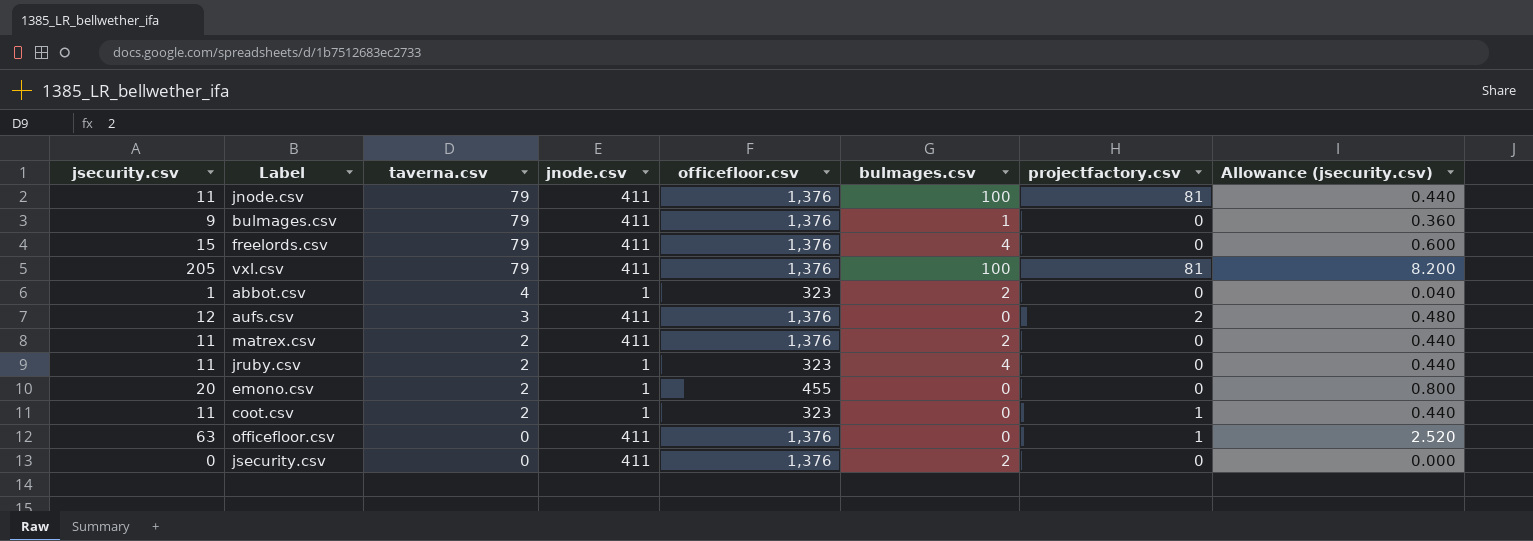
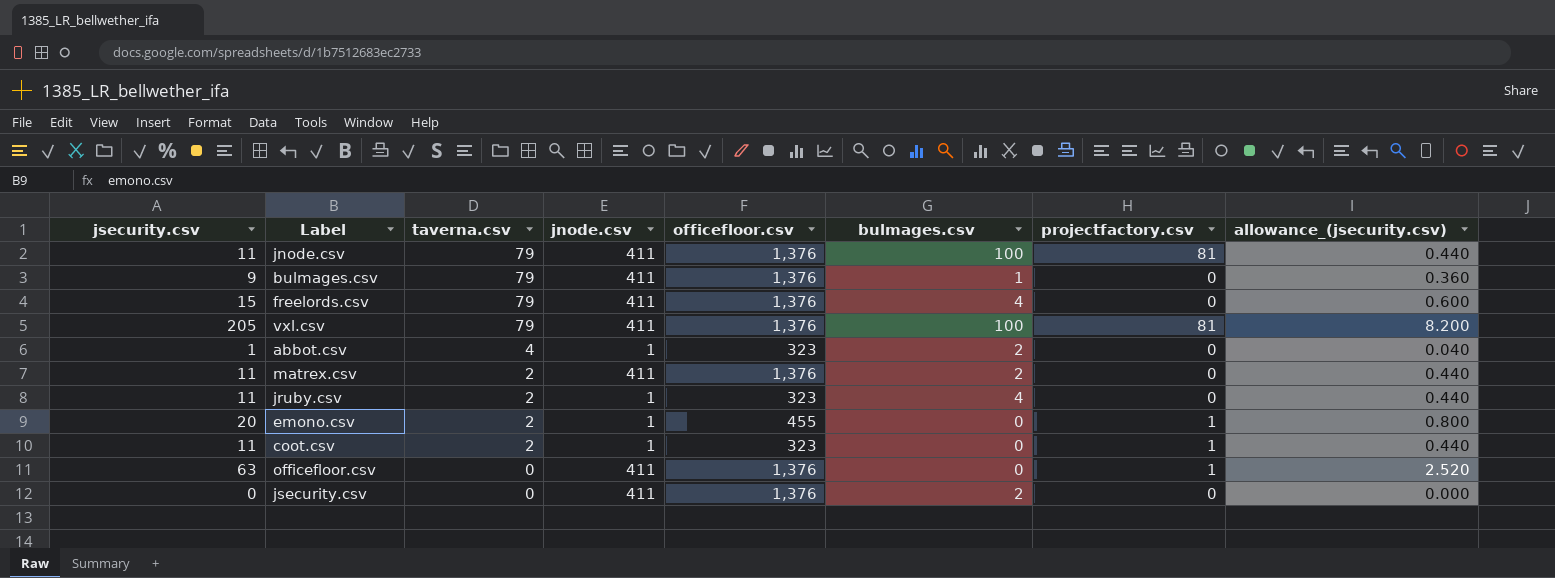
column name: Allowance (jsecurity.csv) -> allowance_(jsecurity.csv)
row aufs.csv: 12 | 3 | 411 | 1,376 | 0 | 2 | 0.480 -> none
emono.csv | projectfactory.csv: 0 -> 1

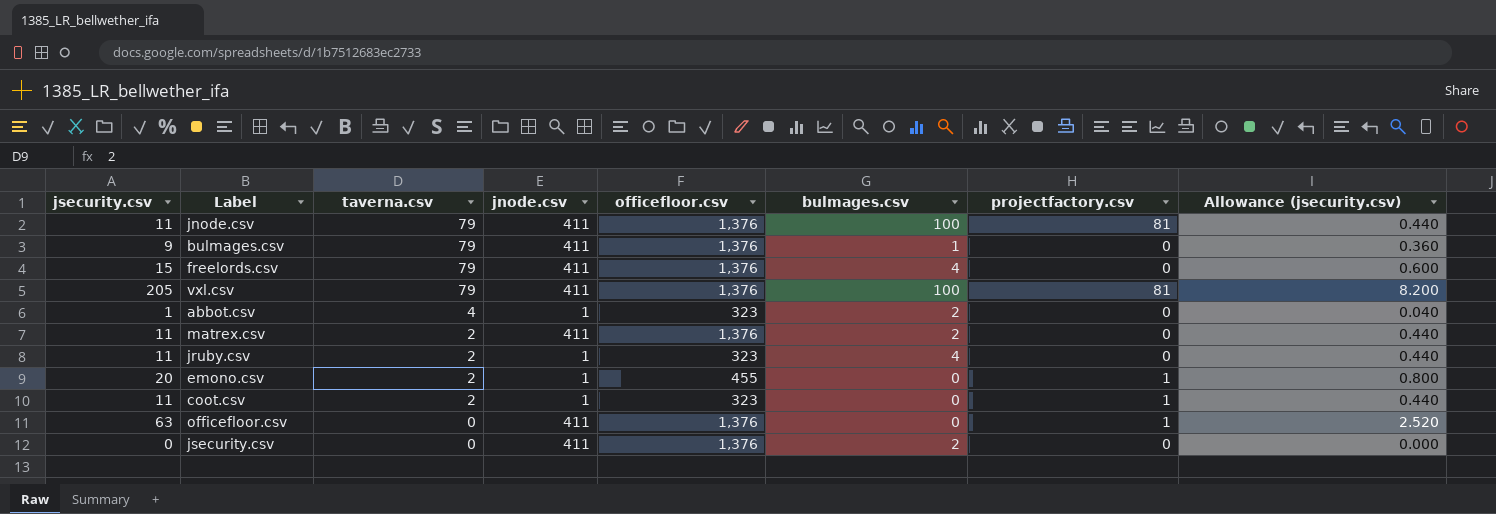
column name: allowance_(jsecurity.csv) -> Allowance (jsecurity.csv)

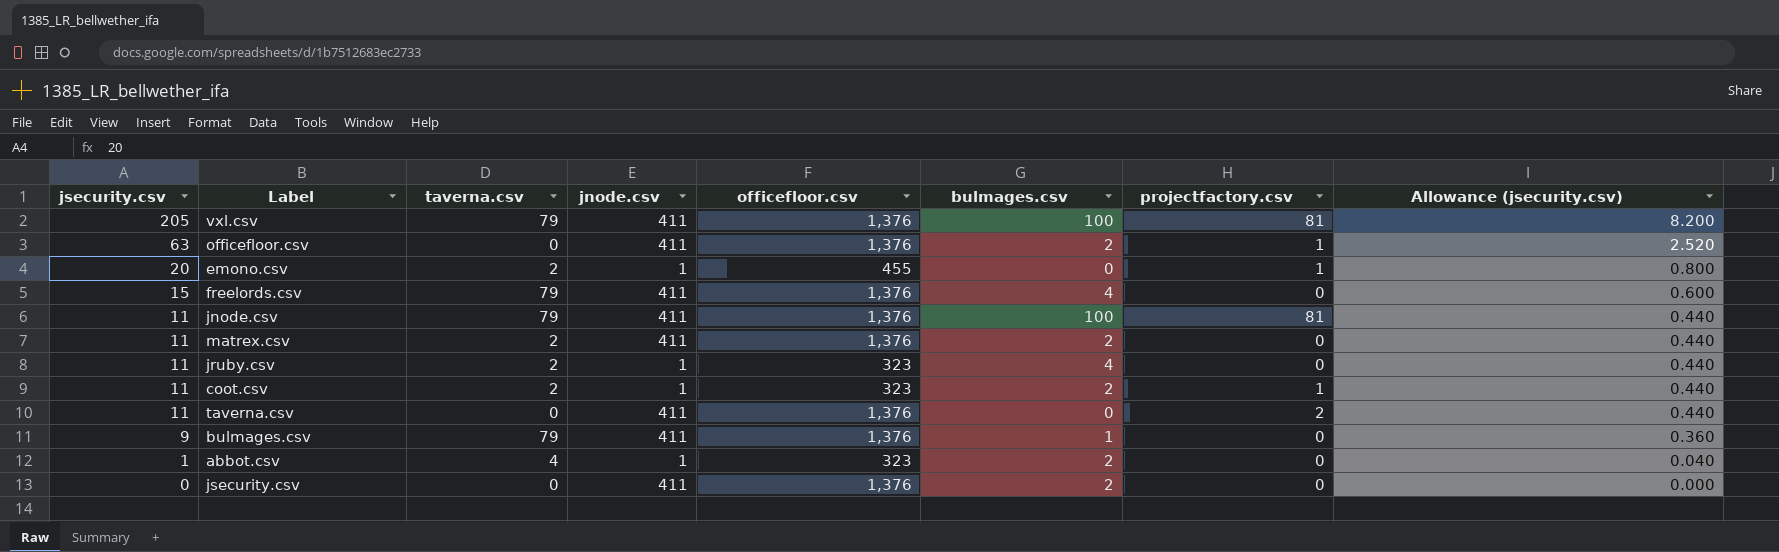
row order: taverna.csv descending -> jsecurity.csv descending
officefloor.csv | bulmages.csv: 0 -> 2
coot.csv | bulmages.csv: 0 -> 2
row taverna.csv: none -> 11 | 0 | 411 | 1,376 | 0 | 2 | 0.440

